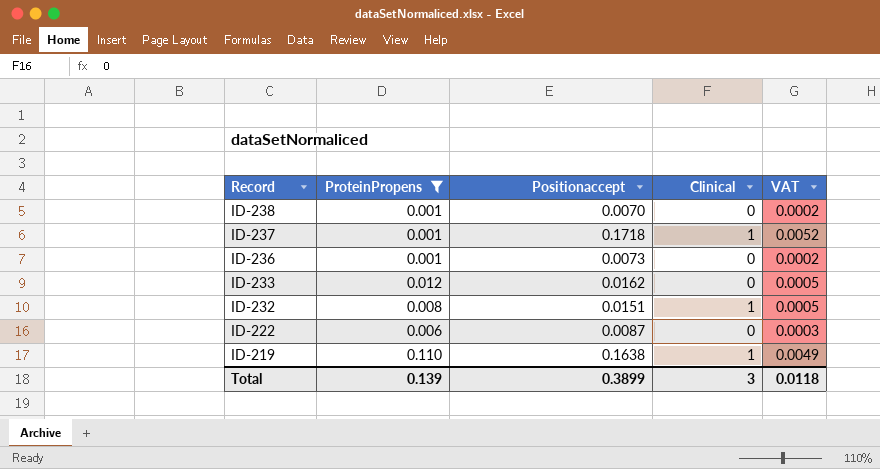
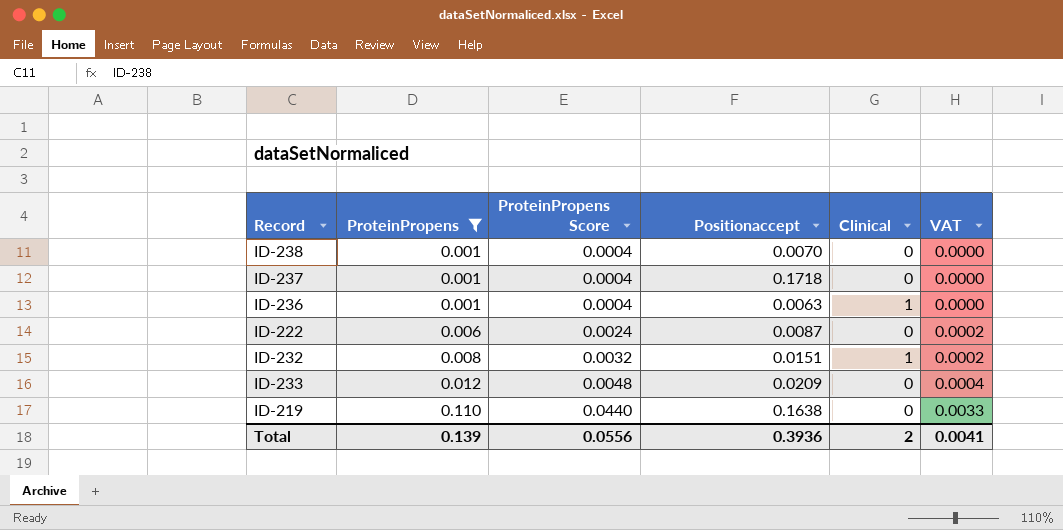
row order: Record descending -> ProteinPropens ascending
column ProteinPropens Score | formula: none -> [ProteinPropens] * 0.4
column VAT | formula: [Positionaccept] * 0.03 -> [ProteinPropens] * 0.03
ID-237 | Clinical: 1 -> 0
ID-236 | Positionaccept: 0.0073 -> 0.0063
ID-236 | Clinical: 0 -> 1
ID-233 | Positionaccept: 0.0162 -> 0.0209
ID-219 | Clinical: 1 -> 0
Total | Positionaccept: 0.3899 -> 0.3936
Total | Clinical: 3 -> 2
Total | VAT: 0.0118 -> 0.0041

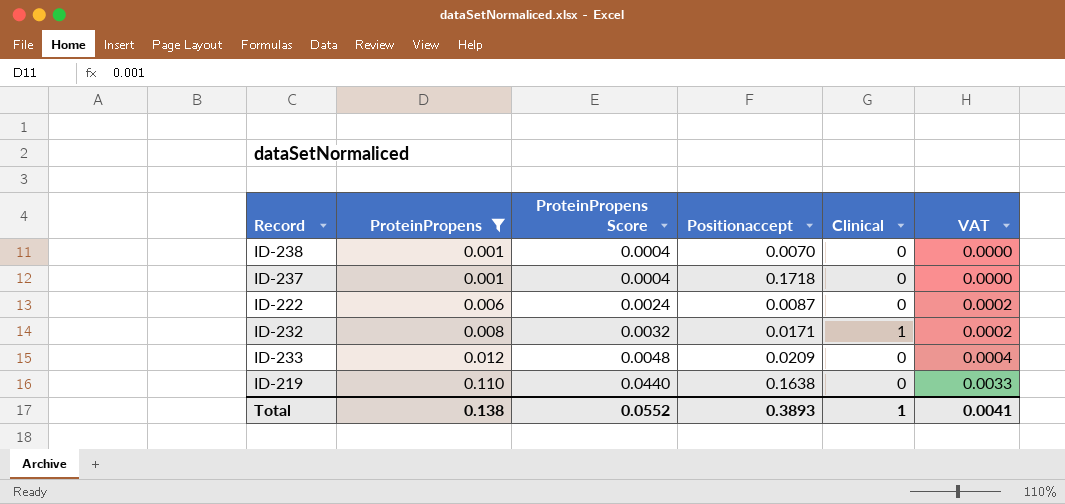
row ID-236: 0.001 | 0.0004 | 0.0063 | 1 | 0.0000 -> none
ID-232 | Positionaccept: 0.0151 -> 0.0171
Total | ProteinPropens: 0.139 -> 0.138
Total | ProteinPropens Score: 0.0556 -> 0.0552
Total | Positionaccept: 0.3936 -> 0.3893
Total | Clinical: 2 -> 1

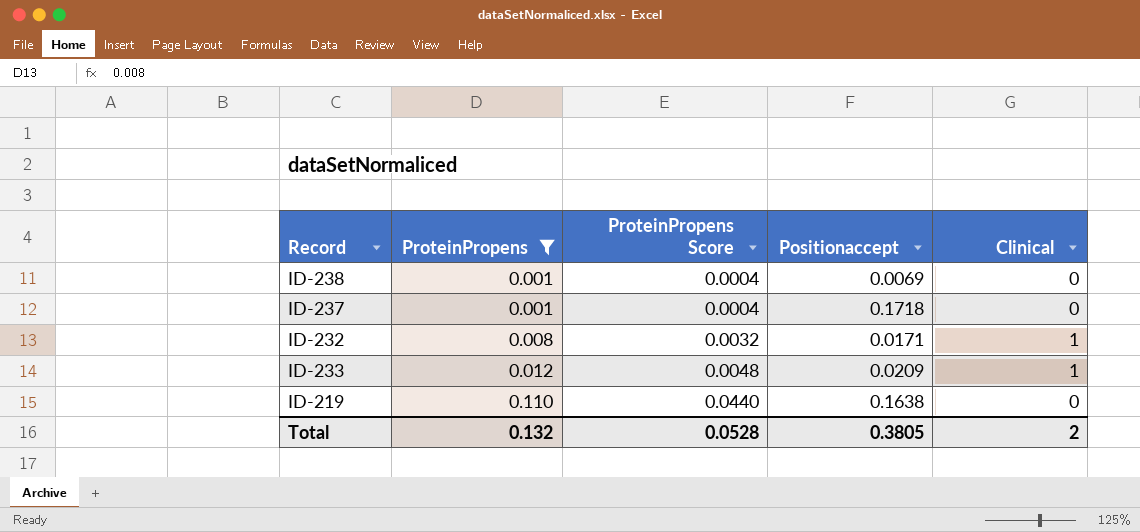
column VAT | formula: [ProteinPropens] * 0.03 -> none
row ID-222: 0.006 | 0.0024 | 0.0087 | 0 | 0.0002 -> none
ID-238 | Positionaccept: 0.0070 -> 0.0069
ID-233 | Clinical: 0 -> 1
Total | ProteinPropens: 0.138 -> 0.132
Total | ProteinPropens Score: 0.0552 -> 0.0528
Total | Positionaccept: 0.3893 -> 0.3805
Total | Clinical: 1 -> 2

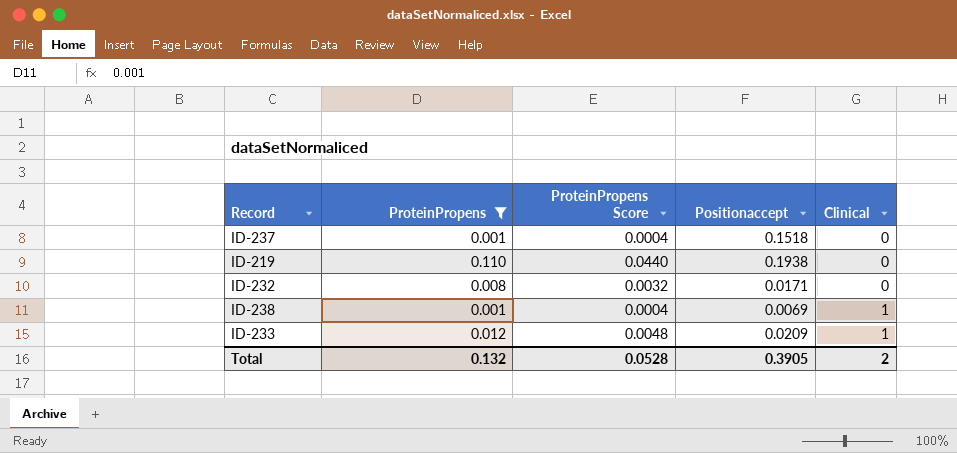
row order: ProteinPropens ascending -> Clinical ascending
ID-237 | Positionaccept: 0.1718 -> 0.1518
ID-219 | Positionaccept: 0.1638 -> 0.1938
ID-232 | Clinical: 1 -> 0
ID-238 | Clinical: 0 -> 1
Total | Positionaccept: 0.3805 -> 0.3905

